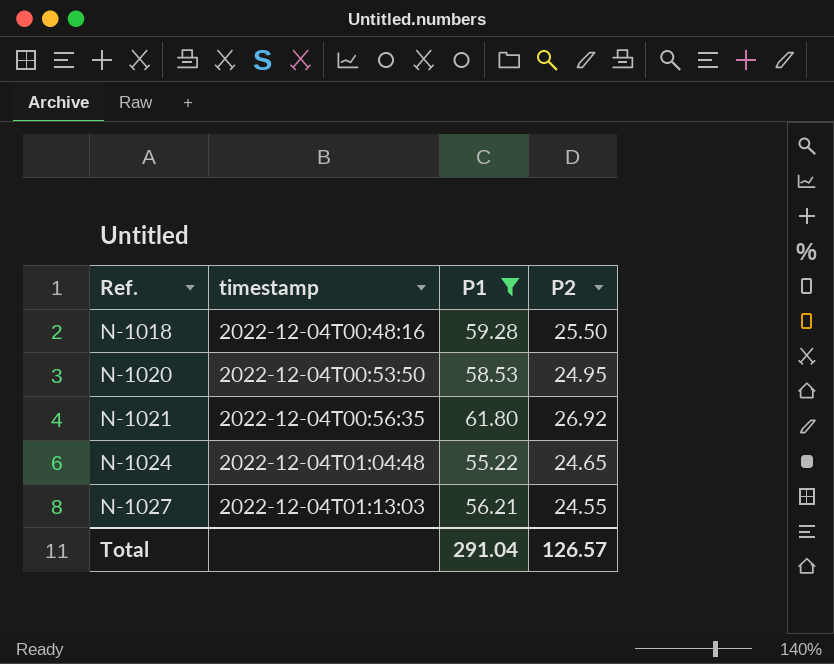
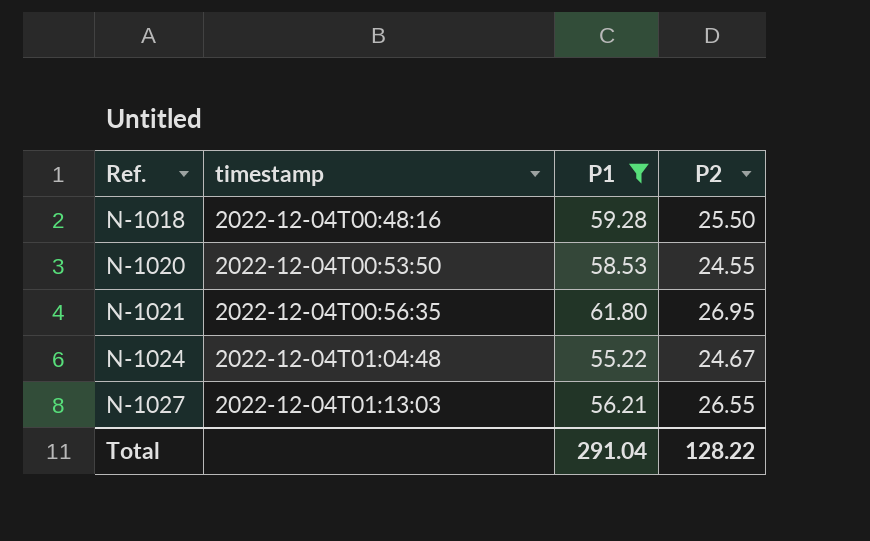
N-1020 | P2: 24.95 -> 24.55
N-1021 | P2: 26.92 -> 26.95
N-1024 | P2: 24.65 -> 24.67
N-1027 | P2: 24.55 -> 26.55
Total | P2: 126.57 -> 128.22

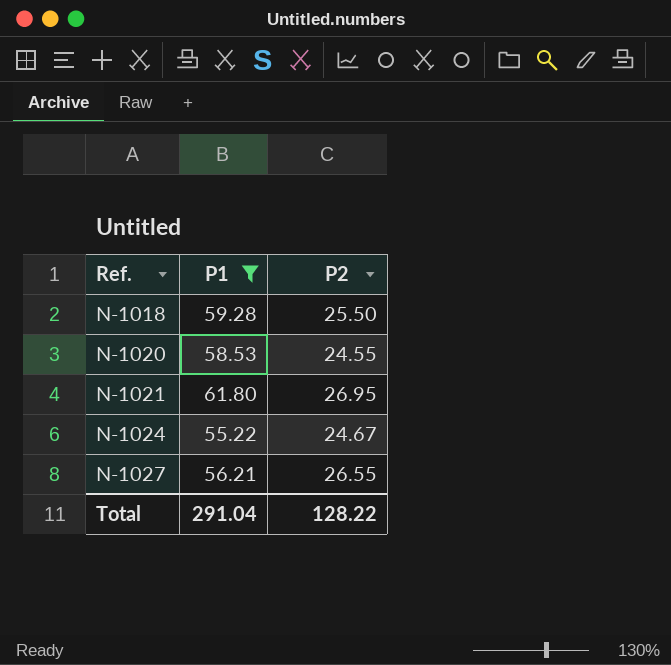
column timestamp | position: 2 -> none

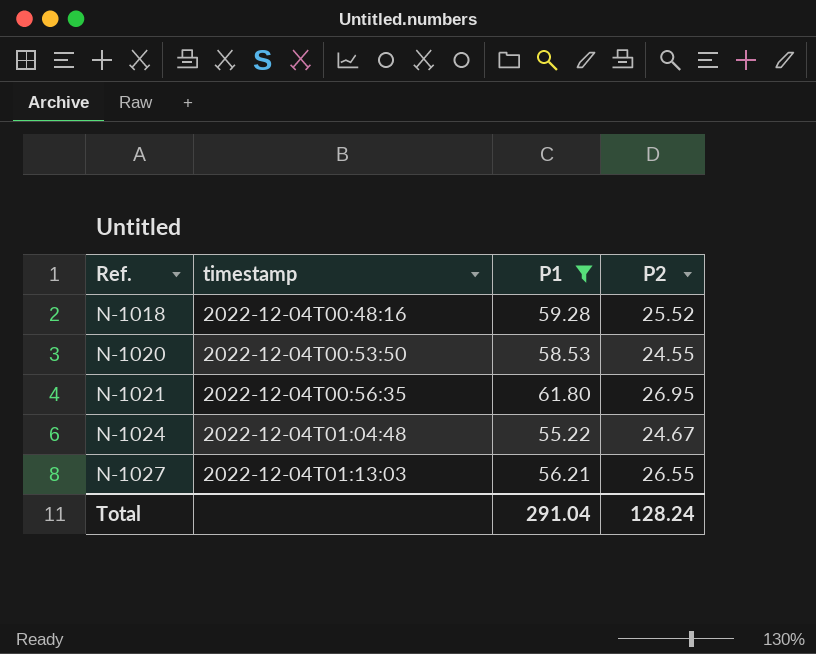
column timestamp | position: none -> 2
N-1018 | P2: 25.50 -> 25.52
Total | P2: 128.22 -> 128.24

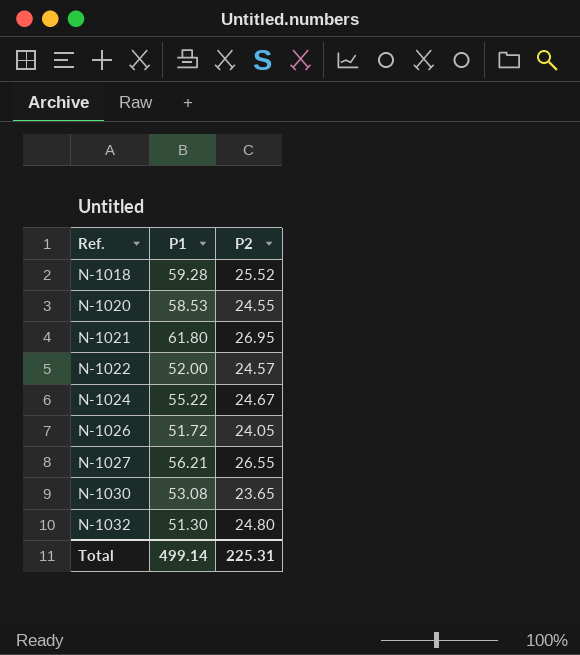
filter: P1 >= 55.22 -> none
column timestamp | position: 2 -> none
Total | P1: 291.04 -> 499.14
Total | P2: 128.24 -> 225.31

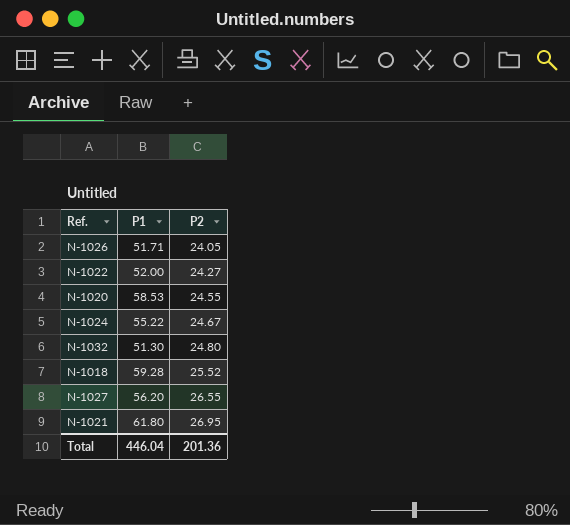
row order: Ref. ascending -> P2 ascending
row N-1030: 53.08 | 23.65 -> none
N-1026 | P1: 51.72 -> 51.71
N-1022 | P2: 24.57 -> 24.27
N-1027 | P1: 56.21 -> 56.20
Total | P1: 499.14 -> 446.04
Total | P2: 225.31 -> 201.36

